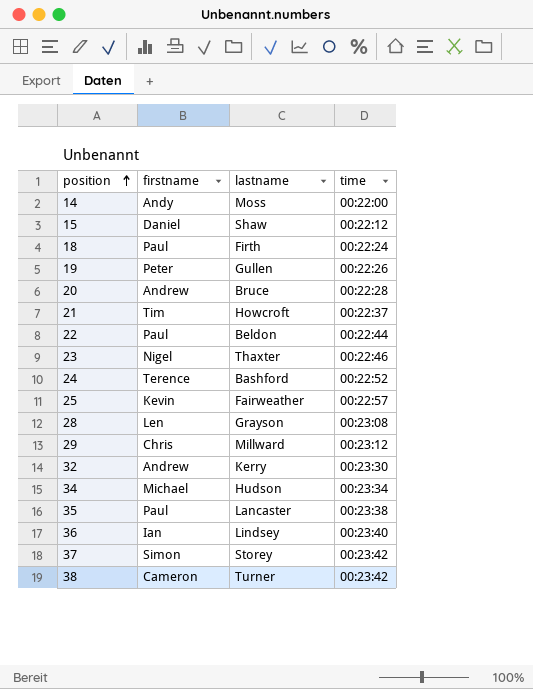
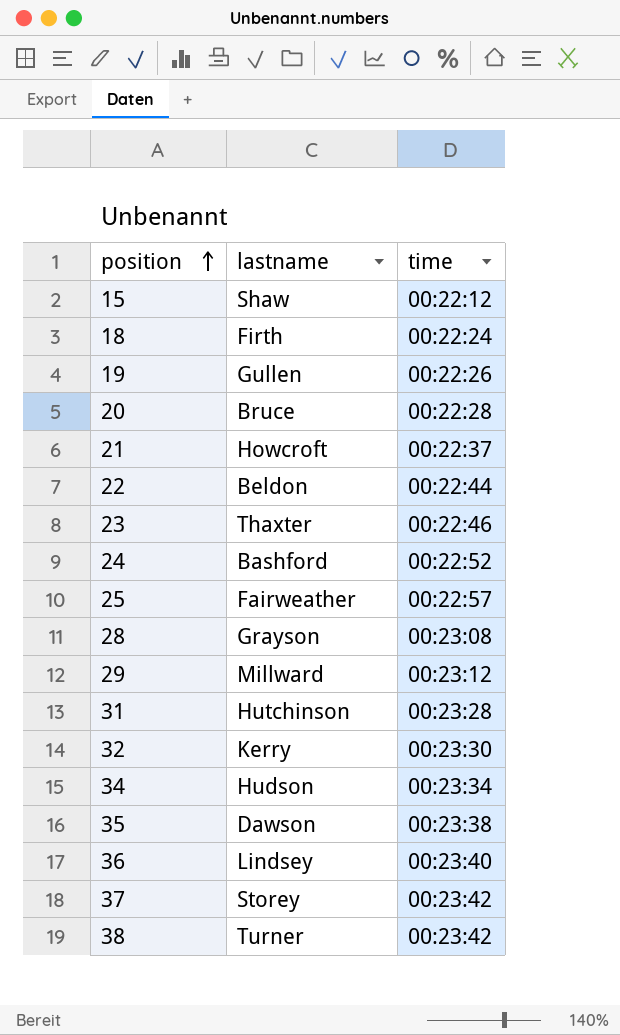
column firstname | position: 2 -> none
row 14: Andy | Moss | 00:22:00 -> none
row 31: none -> Hutchinson | 00:23:28
35 | lastname: Lancaster -> Dawson

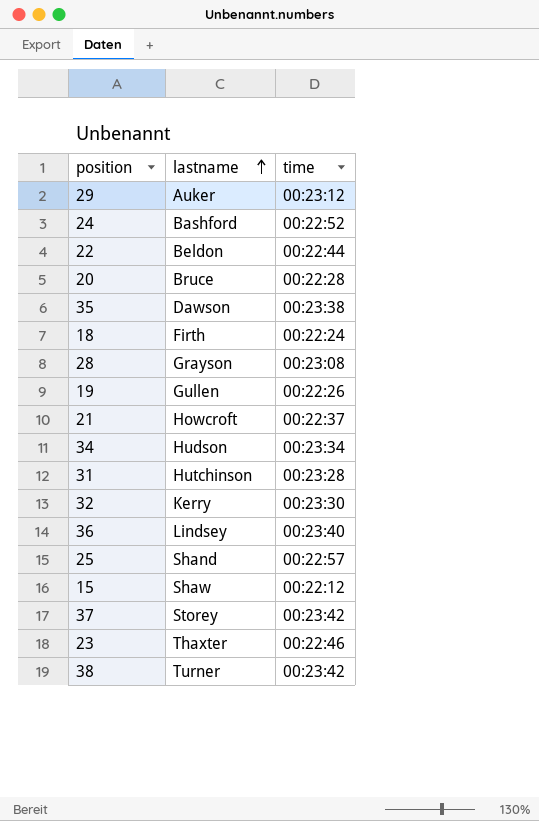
row order: position ascending -> lastname ascending
29 | lastname: Millward -> Auker
25 | lastname: Fairweather -> Shand

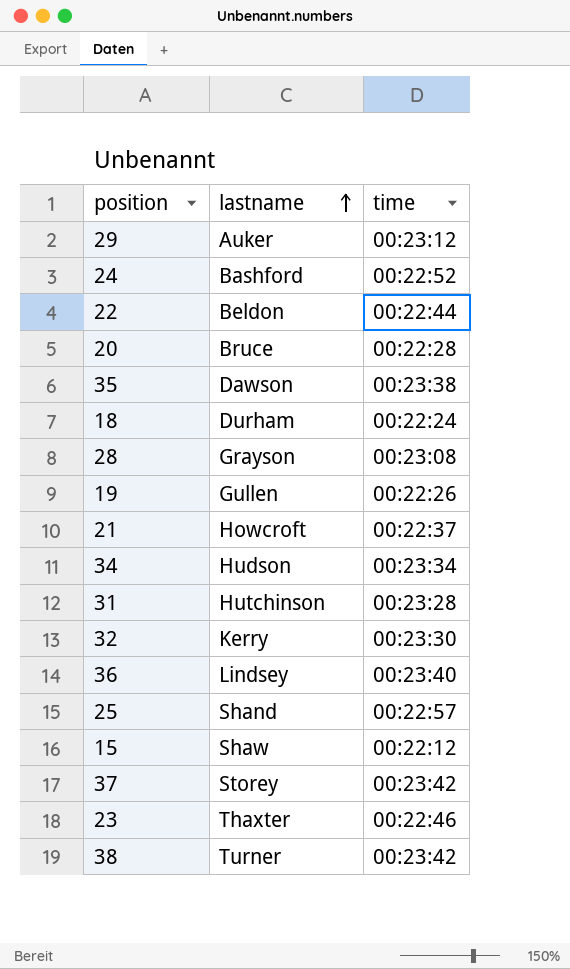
18 | lastname: Firth -> Durham

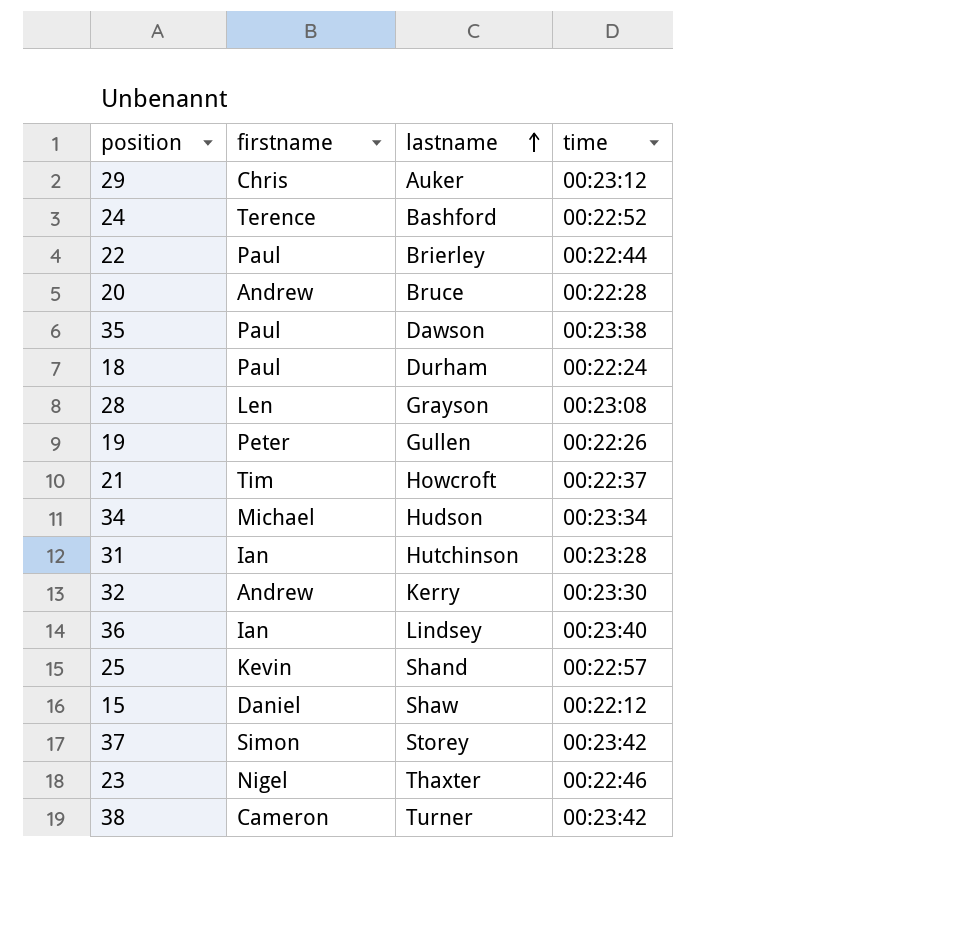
column firstname | position: none -> 2
22 | lastname: Beldon -> Brierley

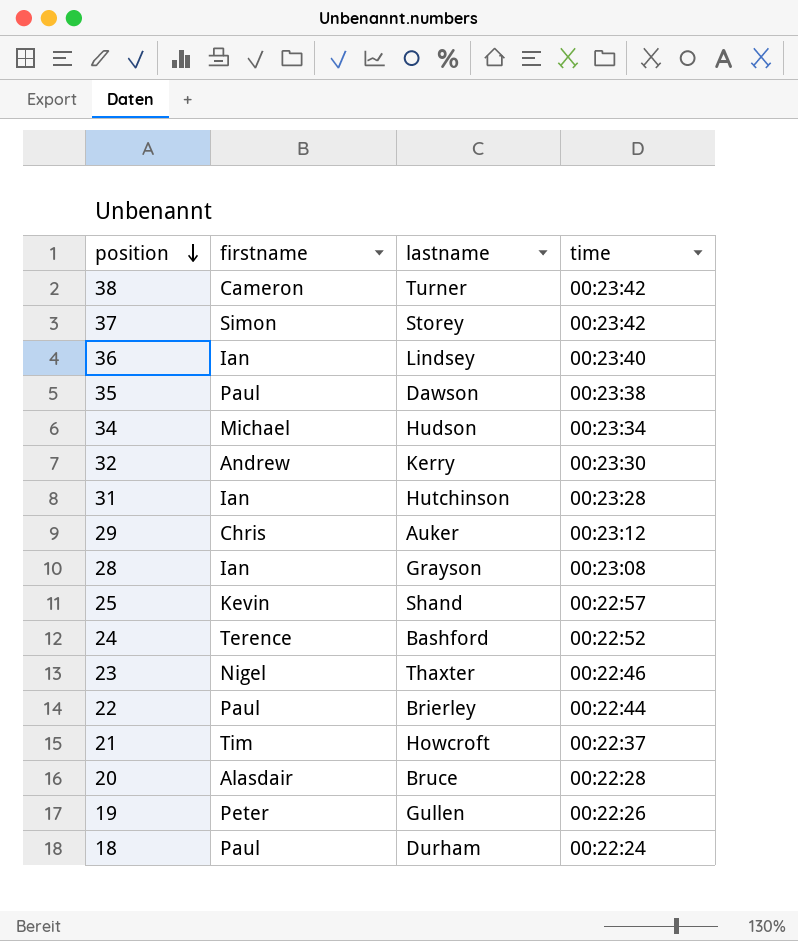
row order: lastname ascending -> position descending
row 15: Daniel | Shaw | 00:22:12 -> none
28 | firstname: Len -> Ian
20 | firstname: Andrew -> Alasdair

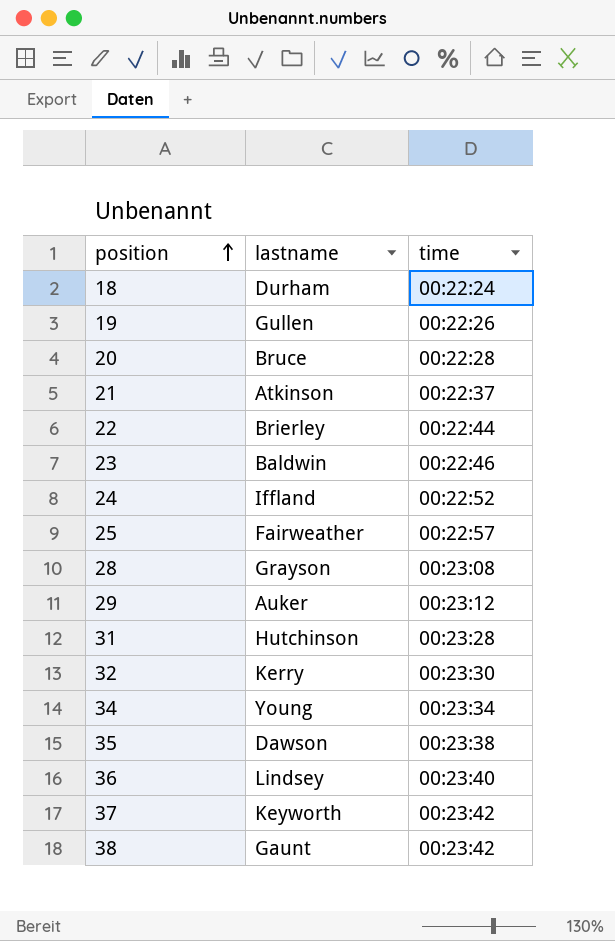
row order: position descending -> position ascending
column firstname | position: 2 -> none
21 | lastname: Howcroft -> Atkinson
23 | lastname: Thaxter -> Baldwin
24 | lastname: Bashford -> Iffland
25 | lastname: Shand -> Fairweather
34 | lastname: Hudson -> Young
37 | lastname: Storey -> Keyworth
38 | lastname: Turner -> Gaunt

